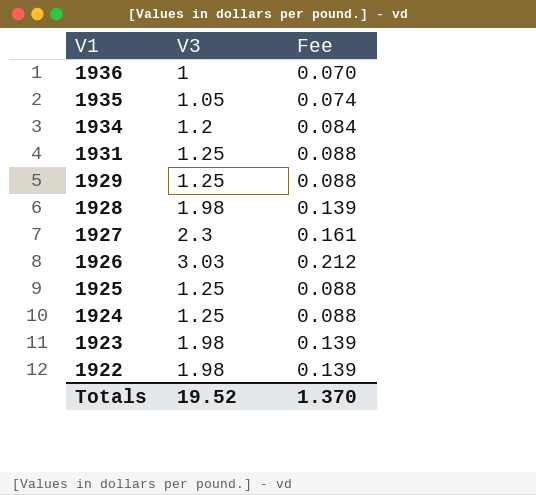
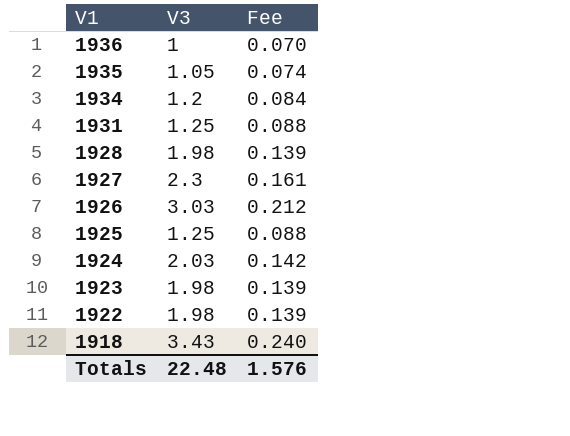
row 1929: 1.25 | 0.088 -> none
1924 | V3: 1.25 -> 2.03
1924 | Fee: 0.088 -> 0.142
row 1918: none -> 3.43 | 0.240
Totals | V3: 19.52 -> 22.48
Totals | Fee: 1.370 -> 1.576

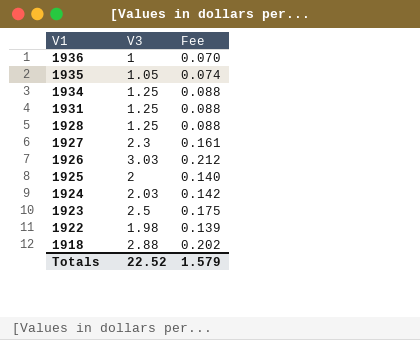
1934 | V3: 1.2 -> 1.25
1934 | Fee: 0.084 -> 0.088
1928 | V3: 1.98 -> 1.25
1928 | Fee: 0.139 -> 0.088
1925 | V3: 1.25 -> 2
1925 | Fee: 0.088 -> 0.140
1923 | V3: 1.98 -> 2.5
1923 | Fee: 0.139 -> 0.175
1918 | V3: 3.43 -> 2.88
1918 | Fee: 0.240 -> 0.202
Totals | V3: 22.48 -> 22.52
Totals | Fee: 1.576 -> 1.579

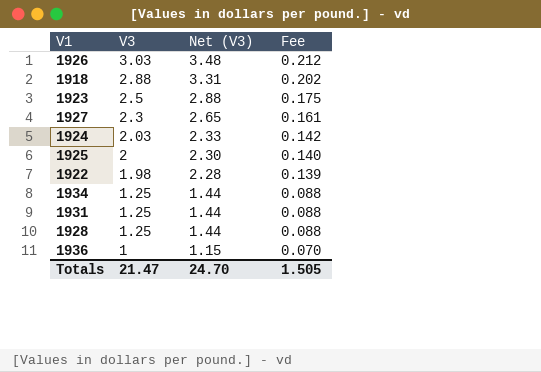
row order: V1 descending -> V3 descending
column Net (V3) | formula: none -> [V3] * 1.15
row 1935: 1.05 | 0.074 -> none
Totals | V3: 22.52 -> 21.47
Totals | Fee: 1.579 -> 1.505

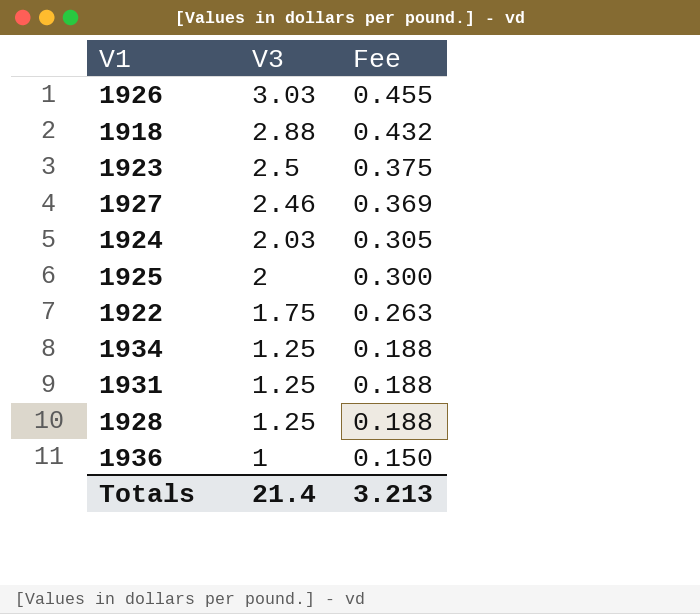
column Net (V3) | formula: [V3] * 1.15 -> none
column Fee | formula: [V3] * 0.07 -> [V3] * 0.15
1927 | V3: 2.3 -> 2.46
1922 | V3: 1.98 -> 1.75
Totals | V3: 21.47 -> 21.4
Totals | Fee: 1.505 -> 3.213

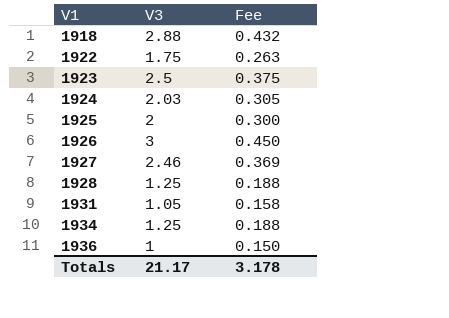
row order: V3 descending -> V1 ascending
1926 | V3: 3.03 -> 3
1926 | Fee: 0.455 -> 0.450
1931 | V3: 1.25 -> 1.05
1931 | Fee: 0.188 -> 0.158
Totals | V3: 21.4 -> 21.17
Totals | Fee: 3.213 -> 3.178

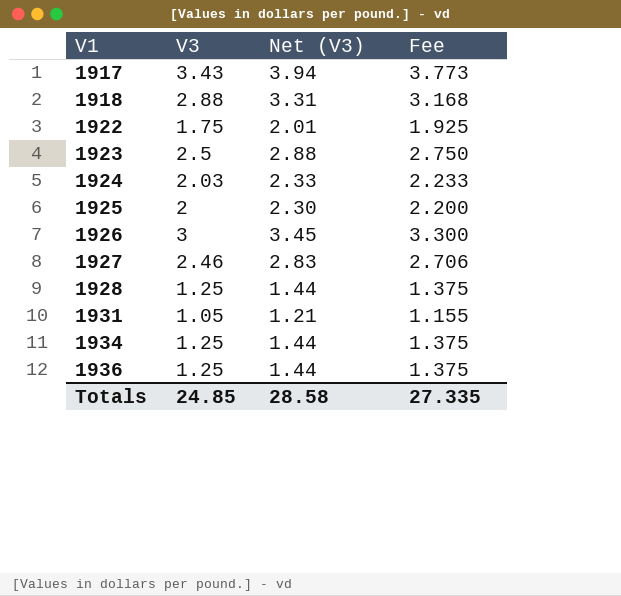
column Net (V3) | formula: none -> [V3] * 1.15
column Fee | formula: [V3] * 0.15 -> [V3] * 1.1
row 1917: none -> 3.43 | 3.94 | 3.773
1936 | V3: 1 -> 1.25
Totals | V3: 21.17 -> 24.85
Totals | Fee: 3.178 -> 27.335

